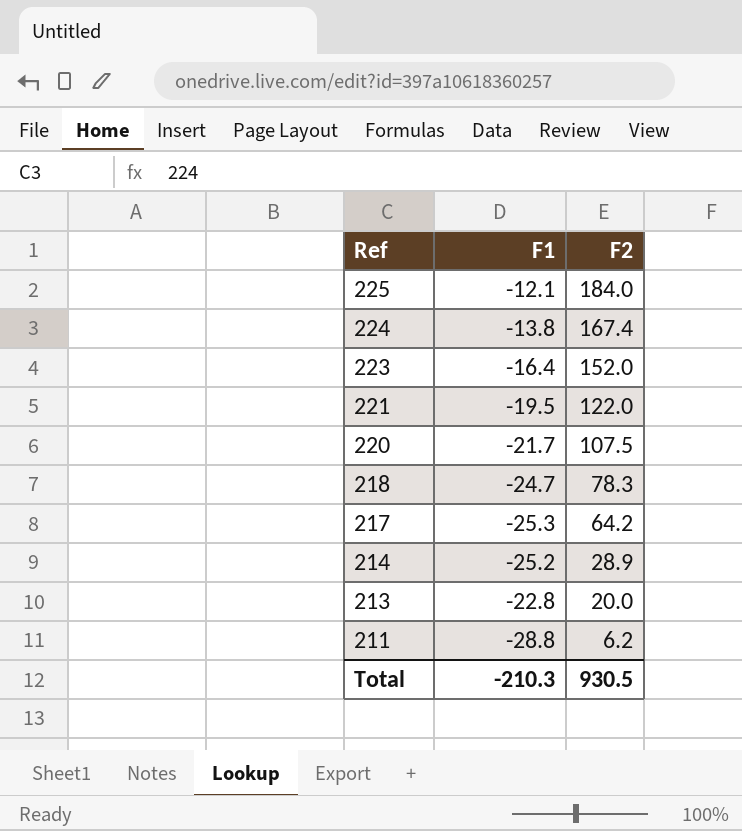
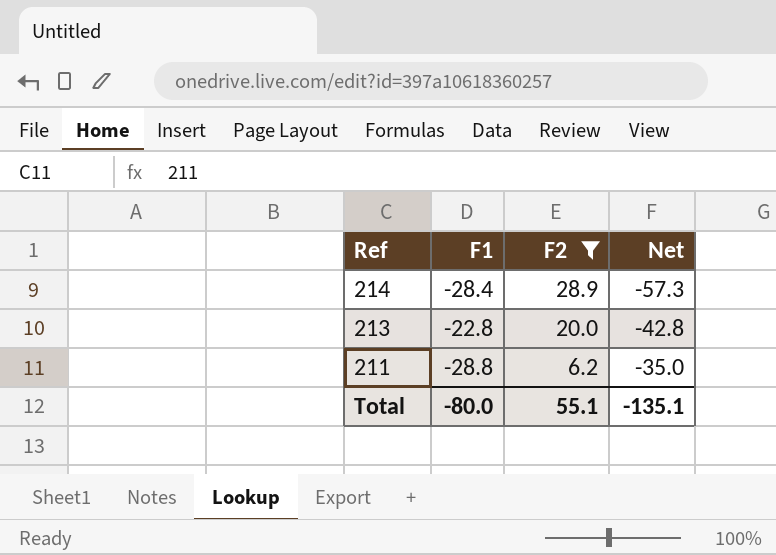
filter: none -> F2 <= 28.9
column Net | formula: none -> [F1] - [F2]
214 | F1: -25.2 -> -28.4
Total | F1: -210.3 -> -80.0
Total | F2: 930.5 -> 55.1

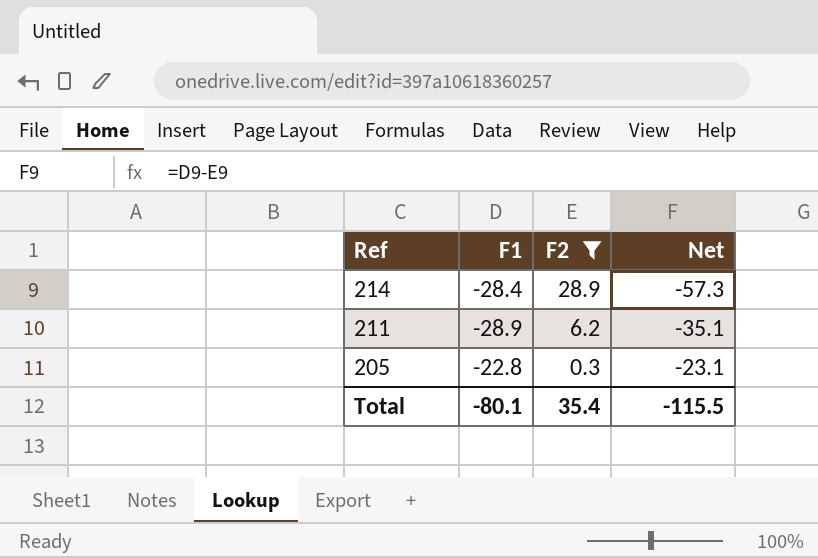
row 213: -22.8 | 20.0 | -42.8 -> none
211 | F1: -28.8 -> -28.9
211 | Net: -35.0 -> -35.1
row 205: none -> -22.8 | 0.3 | -23.1
Total | F1: -80.0 -> -80.1
Total | F2: 55.1 -> 35.4
Total | Net: -135.1 -> -115.5

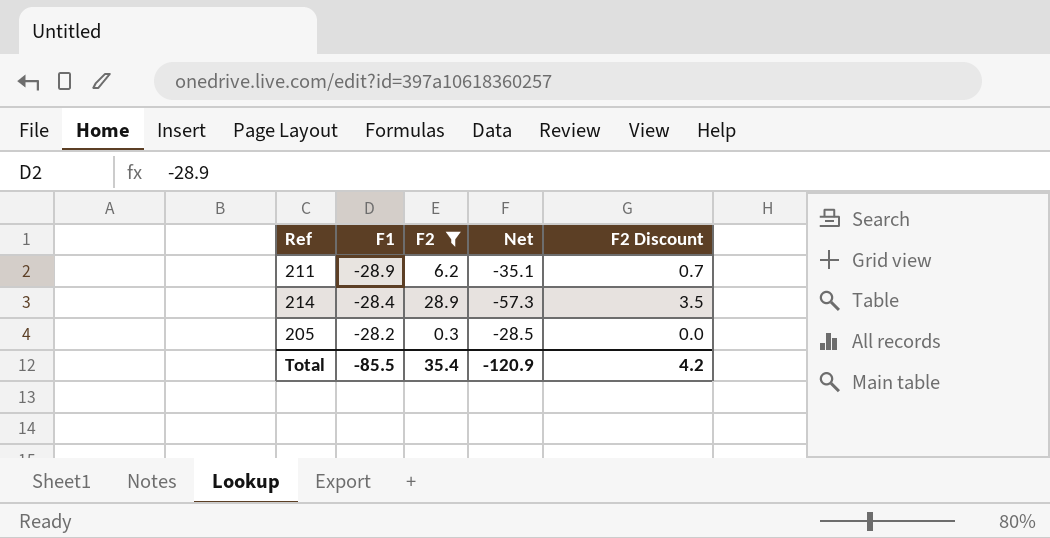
row order: Ref descending -> F1 ascending
column F2 Discount | formula: none -> [F2] * 0.12
205 | F1: -22.8 -> -28.2
205 | Net: -23.1 -> -28.5
Total | F1: -80.1 -> -85.5
Total | Net: -115.5 -> -120.9

